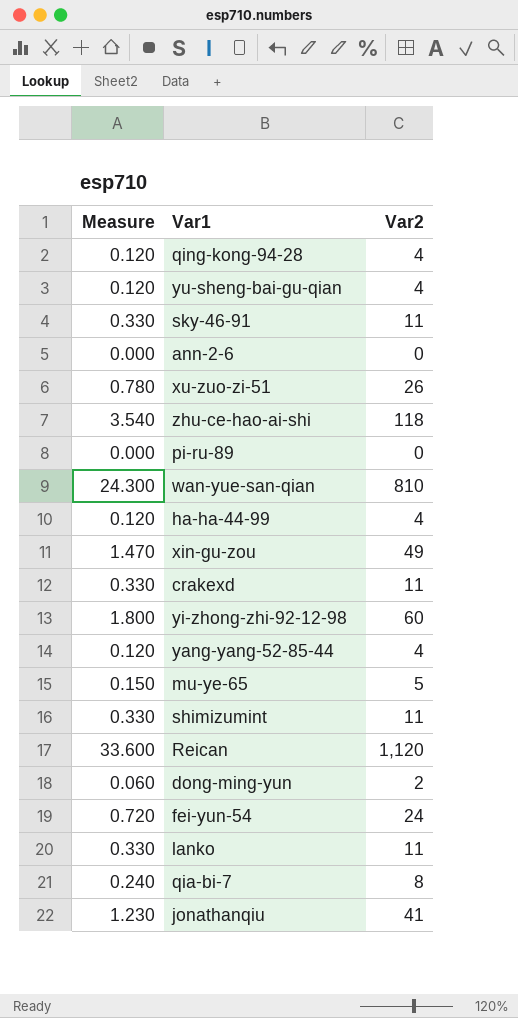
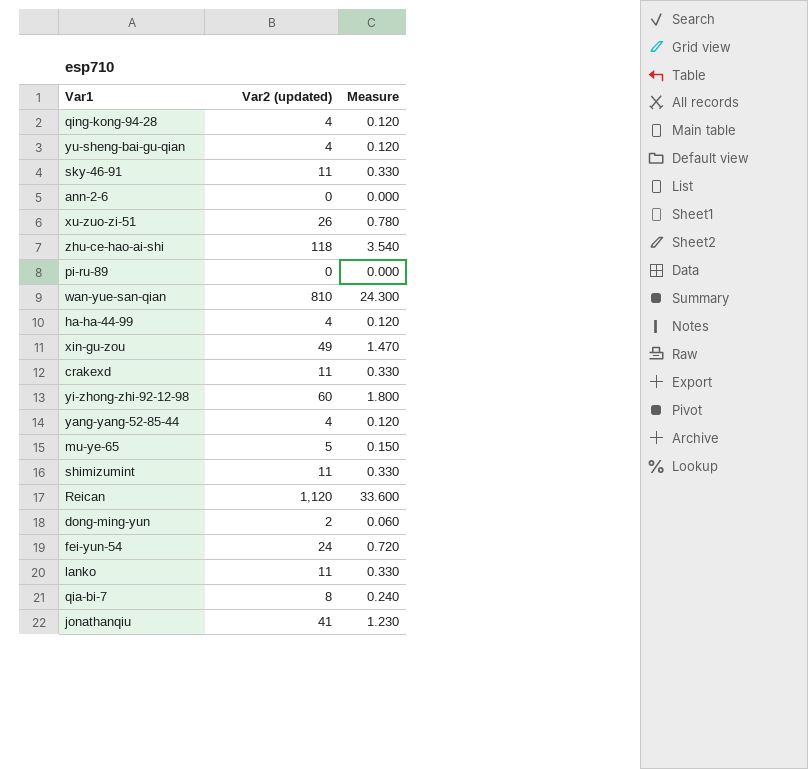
column name: Var2 -> Var2 (updated)
column Measure | position: 1 -> 3

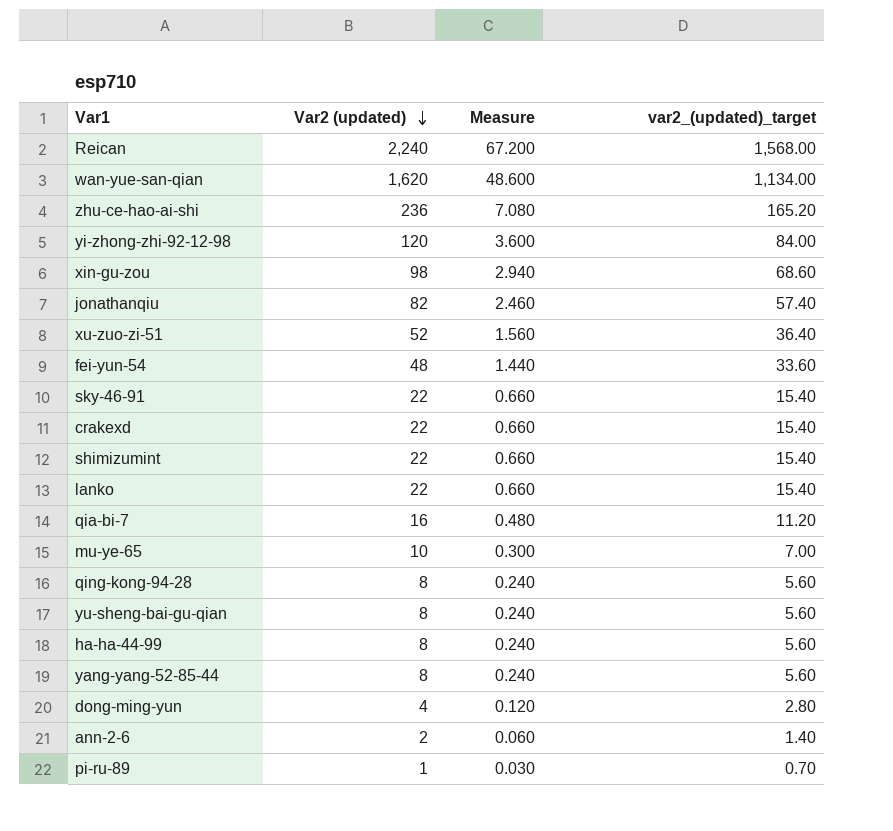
row order: none -> Var2 (updated) descending
column var2_(updated)_target | formula: none -> [Var2 (updated)] * 0.7
Reican | Var2 (updated): 1,120 -> 2,240
Reican | Measure: 33.600 -> 67.200
wan-yue-san-qian | Var2 (updated): 810 -> 1,620
wan-yue-san-qian | Measure: 24.300 -> 48.600
zhu-ce-hao-ai-shi | Var2 (updated): 118 -> 236
zhu-ce-hao-ai-shi | Measure: 3.540 -> 7.080
yi-zhong-zhi-92-12-98 | Var2 (updated): 60 -> 120
yi-zhong-zhi-92-12-98 | Measure: 1.800 -> 3.600
xin-gu-zou | Var2 (updated): 49 -> 98
xin-gu-zou | Measure: 1.470 -> 2.940
jonathanqiu | Var2 (updated): 41 -> 82
jonathanqiu | Measure: 1.230 -> 2.460
xu-zuo-zi-51 | Var2 (updated): 26 -> 52
xu-zuo-zi-51 | Measure: 0.780 -> 1.560
fei-yun-54 | Var2 (updated): 24 -> 48
fei-yun-54 | Measure: 0.720 -> 1.440
sky-46-91 | Var2 (updated): 11 -> 22
sky-46-91 | Measure: 0.330 -> 0.660
crakexd | Var2 (updated): 11 -> 22
crakexd | Measure: 0.330 -> 0.660
shimizumint | Var2 (updated): 11 -> 22
shimizumint | Measure: 0.330 -> 0.660
lanko | Var2 (updated): 11 -> 22
lanko | Measure: 0.330 -> 0.660
qia-bi-7 | Var2 (updated): 8 -> 16
qia-bi-7 | Measure: 0.240 -> 0.480
mu-ye-65 | Var2 (updated): 5 -> 10
mu-ye-65 | Measure: 0.150 -> 0.300
qing-kong-94-28 | Var2 (updated): 4 -> 8
qing-kong-94-28 | Measure: 0.120 -> 0.240
yu-sheng-bai-gu-qian | Var2 (updated): 4 -> 8
yu-sheng-bai-gu-qian | Measure: 0.120 -> 0.240
ha-ha-44-99 | Var2 (updated): 4 -> 8
ha-ha-44-99 | Measure: 0.120 -> 0.240
yang-yang-52-85-44 | Var2 (updated): 4 -> 8
yang-yang-52-85-44 | Measure: 0.120 -> 0.240
dong-ming-yun | Var2 (updated): 2 -> 4
dong-ming-yun | Measure: 0.060 -> 0.120
ann-2-6 | Var2 (updated): 0 -> 2
ann-2-6 | Measure: 0.000 -> 0.060
pi-ru-89 | Var2 (updated): 0 -> 1
pi-ru-89 | Measure: 0.000 -> 0.030

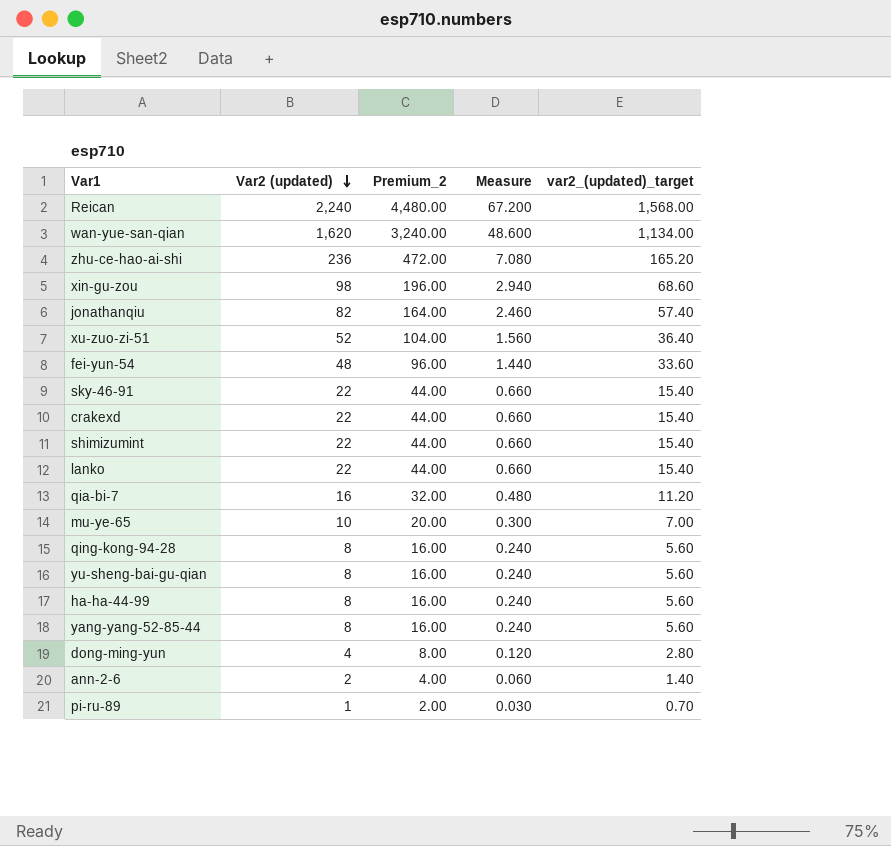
column Premium_2 | formula: none -> [Var2 (updated)] * 2
row yi-zhong-zhi-92-12-98: 120 | 3.600 | 84.00 -> none

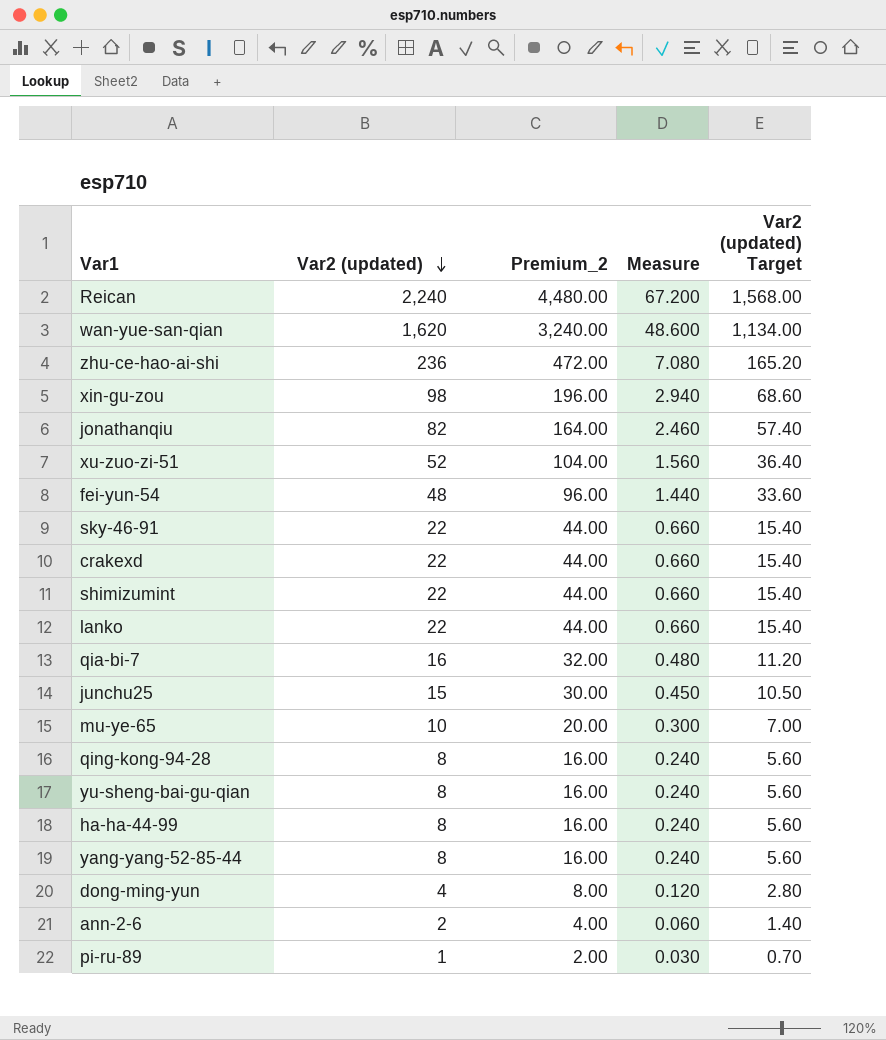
column name: var2_(updated)_target -> Var2 (updated) Target
row junchu25: none -> 15 | 30.00 | 0.450 | 10.50

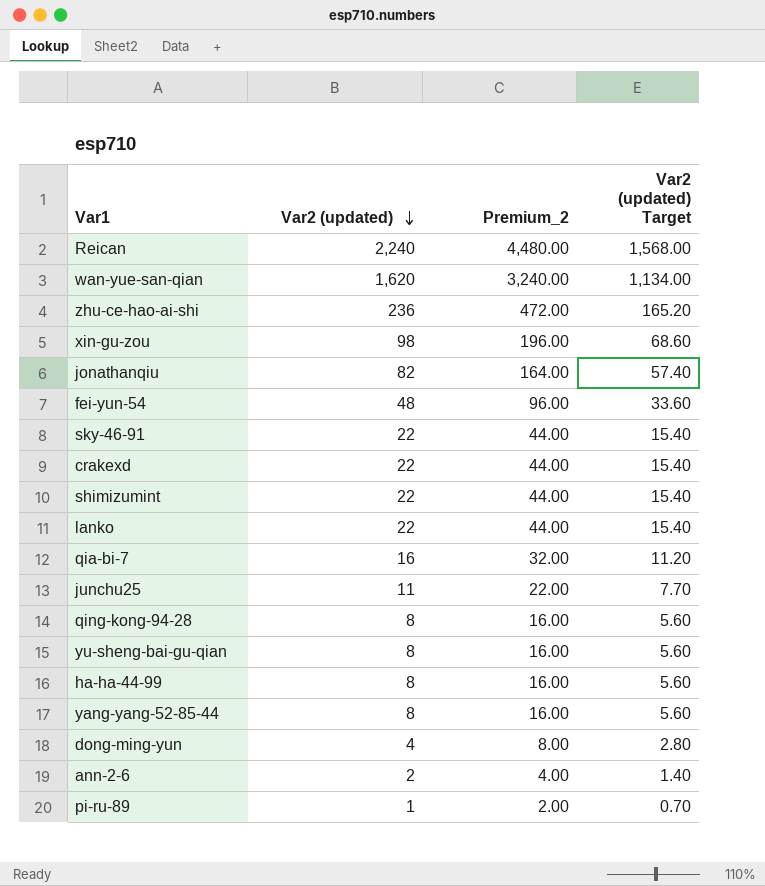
column Measure | formula: [Var2 (updated)] * 0.03 -> none
row xu-zuo-zi-51: 52 | 104.00 | 1.560 | 36.40 -> none
row mu-ye-65: 10 | 20.00 | 0.300 | 7.00 -> none
junchu25 | Var2 (updated): 15 -> 11
junchu25 | Premium_2: 30.00 -> 22.00
junchu25 | Var2 (updated) Target: 10.50 -> 7.70

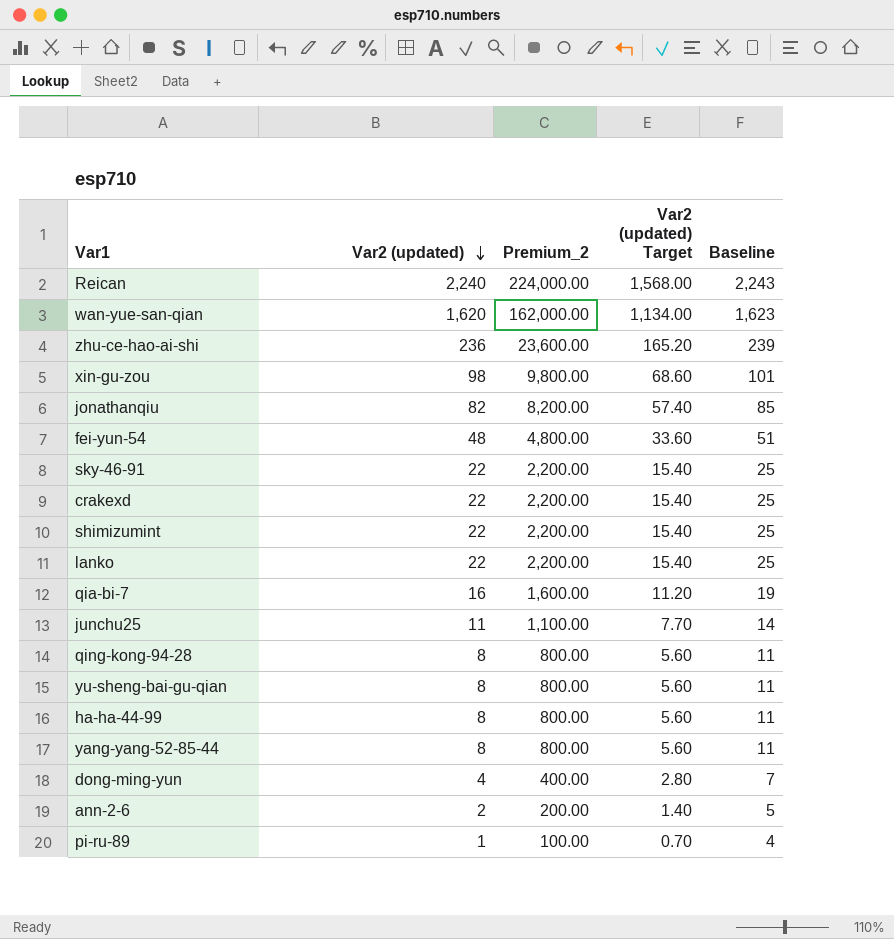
column Premium_2 | formula: [Var2 (updated)] * 2 -> [Var2 (updated)] * 100
column Baseline | formula: none -> [Var2 (updated)] + 3

